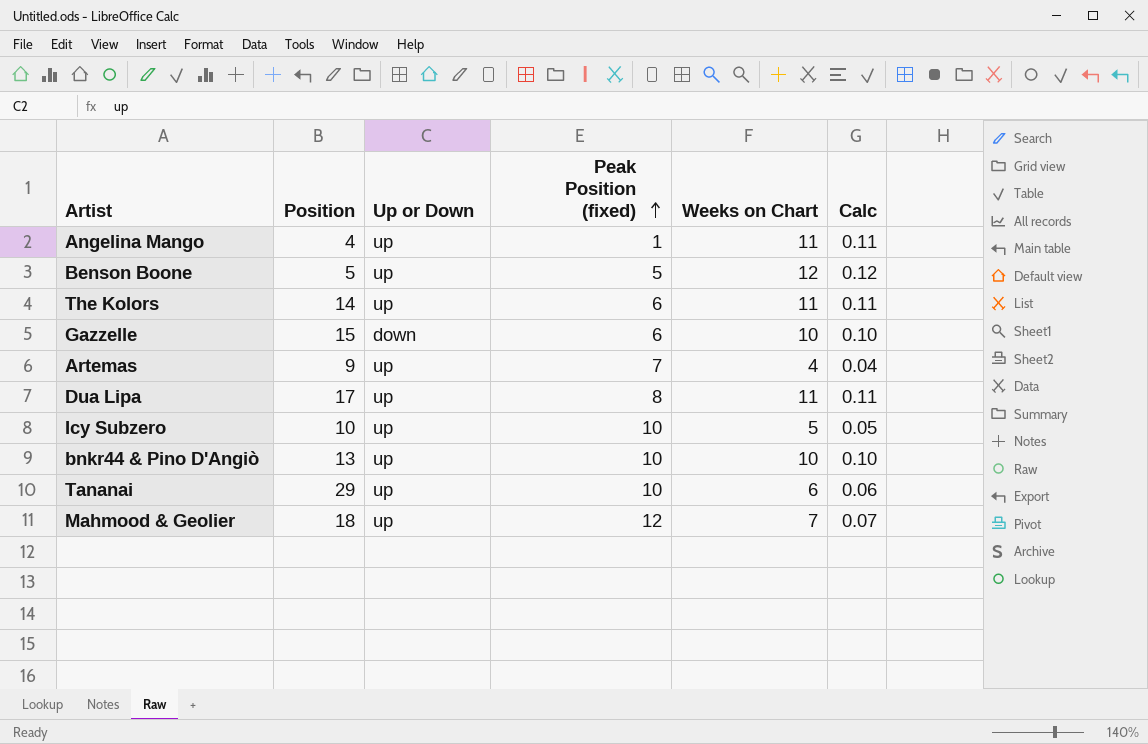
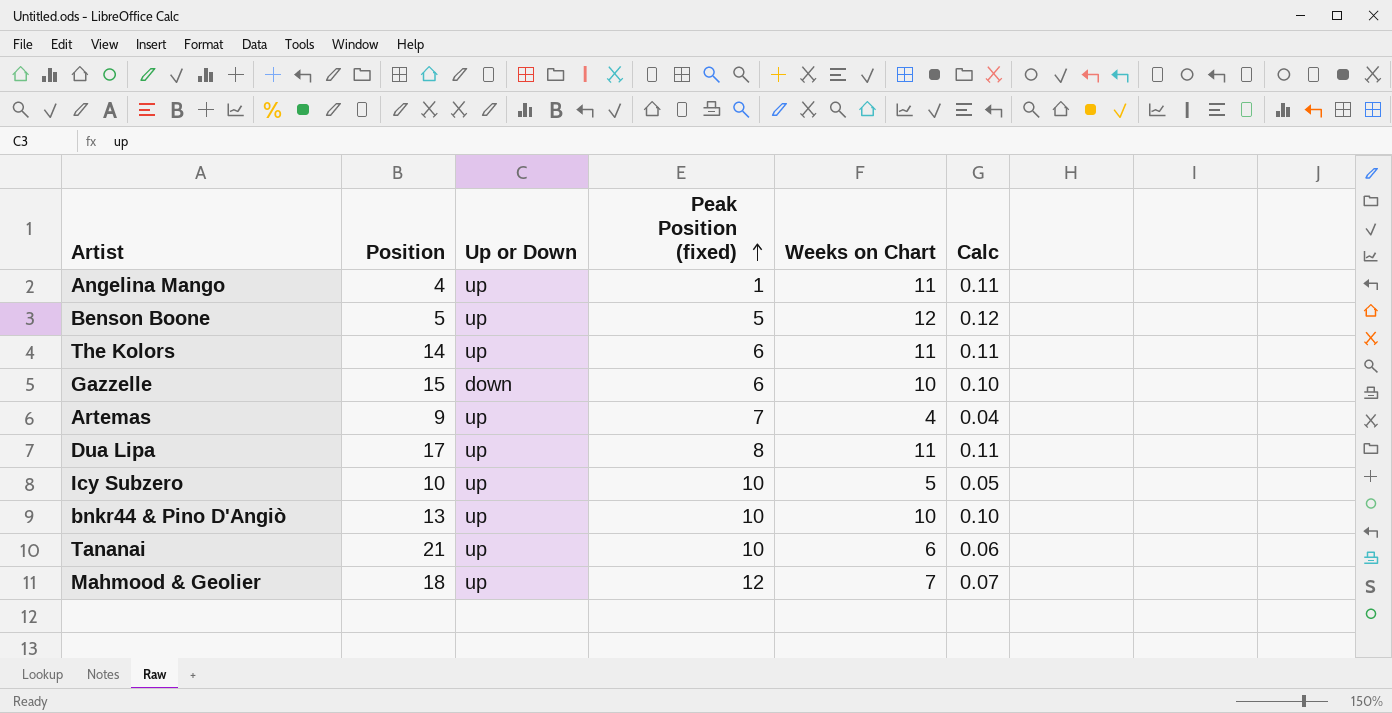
Tananai | Position: 29 -> 21

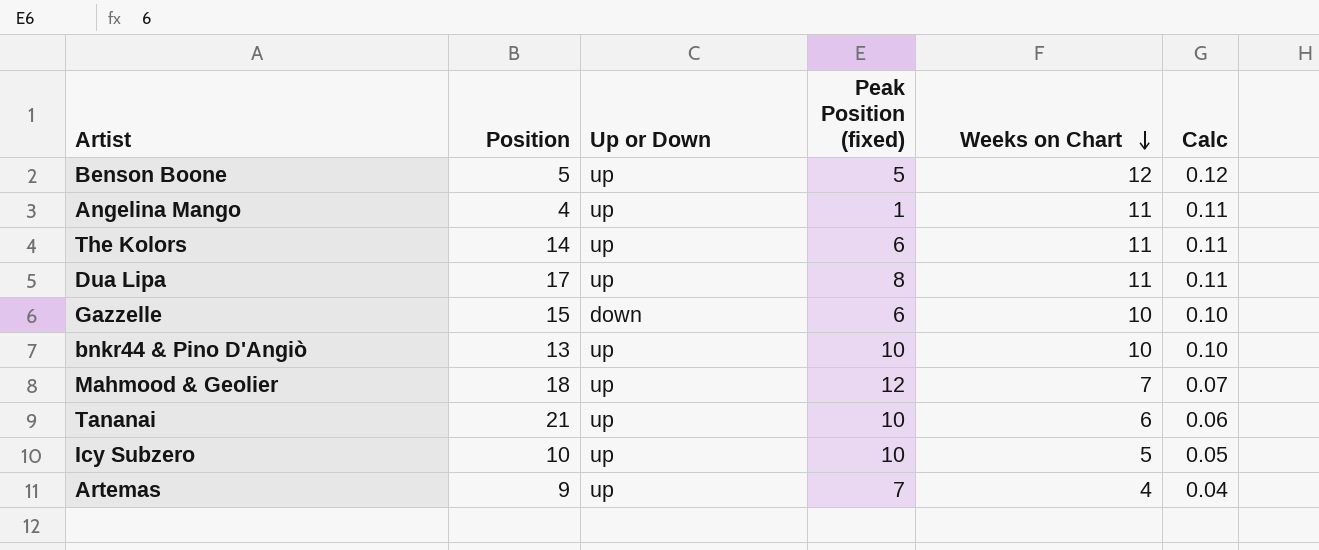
row order: Peak Position (fixed) ascending -> Weeks on Chart descending

